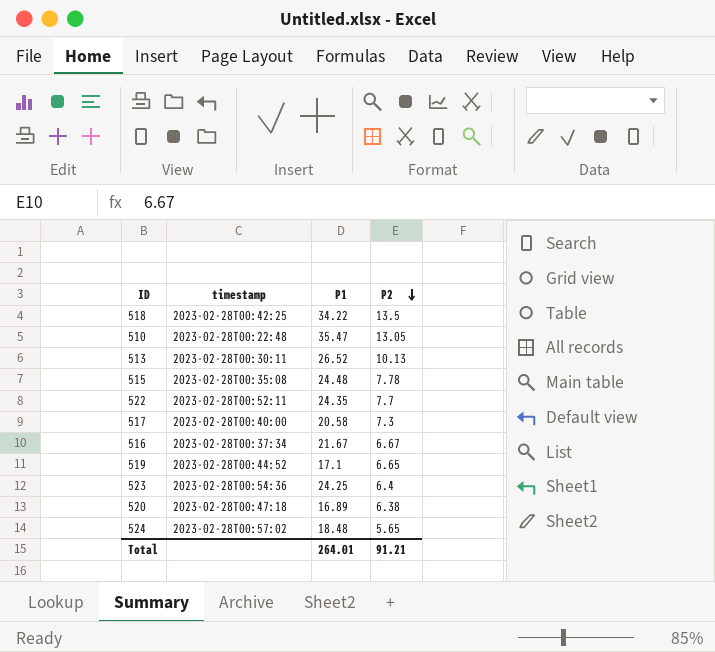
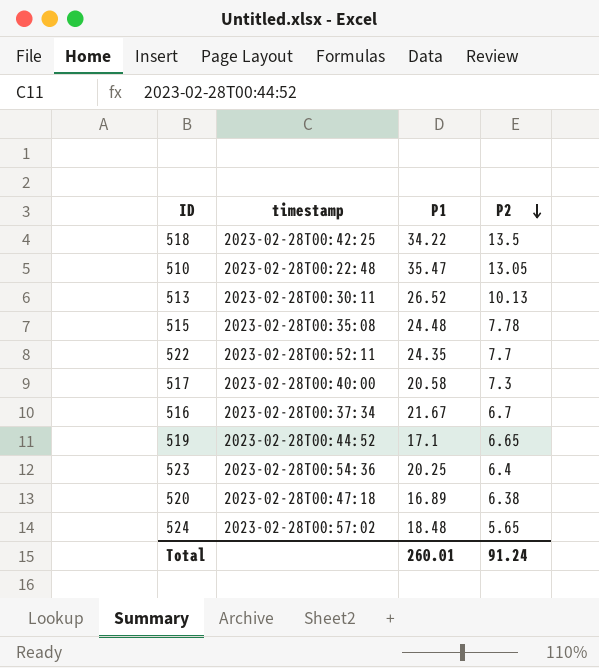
516 | P2: 6.67 -> 6.7
523 | P1: 24.25 -> 20.25
Total | P1: 264.01 -> 260.01
Total | P2: 91.21 -> 91.24

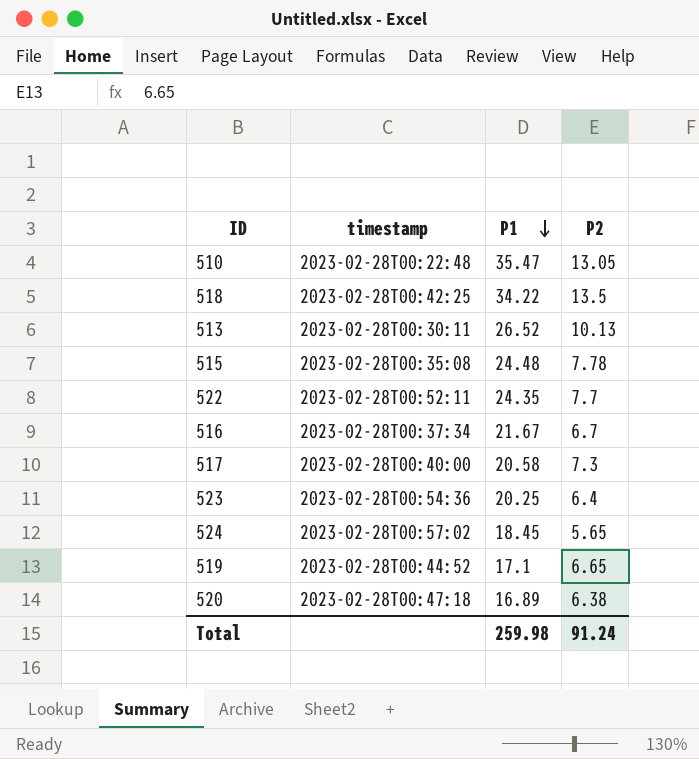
row order: P2 descending -> P1 descending
524 | P1: 18.48 -> 18.45
Total | P1: 260.01 -> 259.98

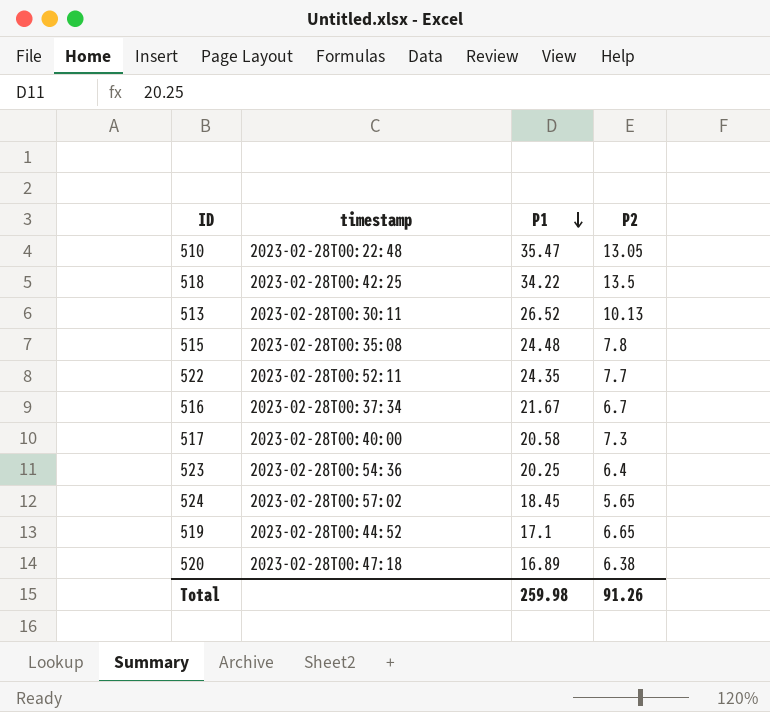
515 | P2: 7.78 -> 7.8
Total | P2: 91.24 -> 91.26

